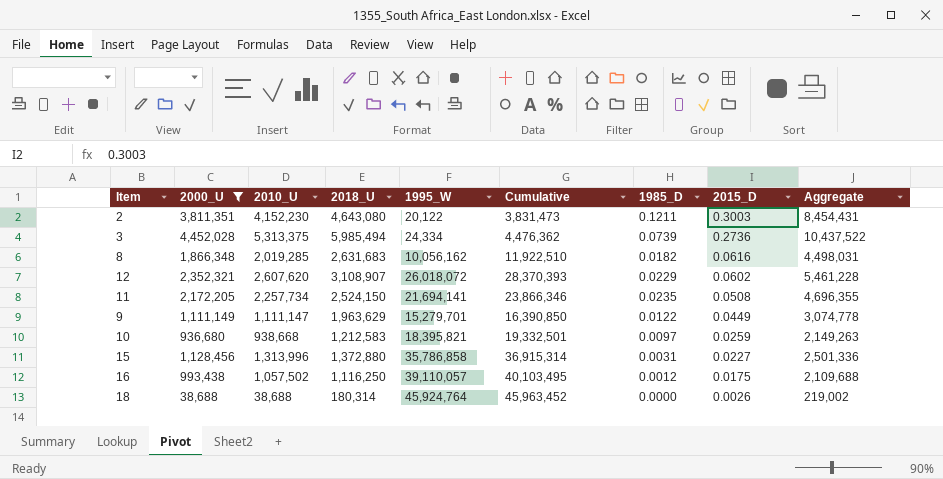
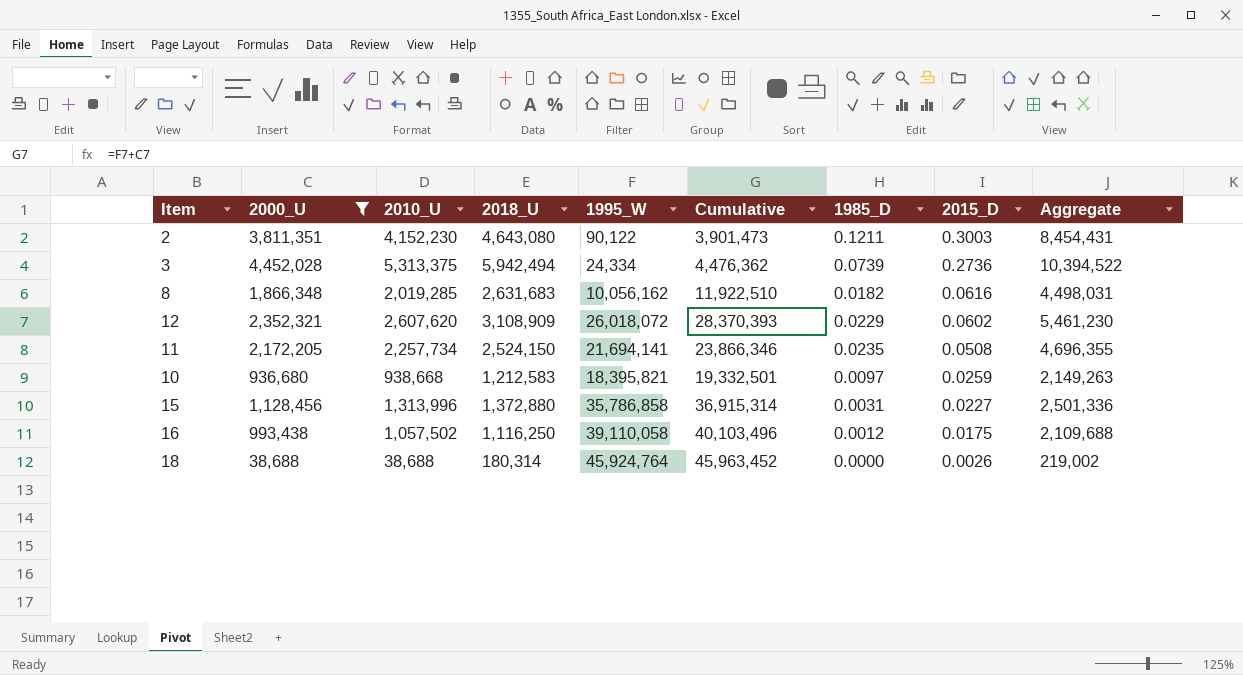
row 9: 1,111,149 | 1,111,147 | 1,963,629 | 15,279,701 | 16,390,850 | 0.0122 | 0.0449 | 3,074,778 -> none
2 | 1995_W: 20,122 -> 90,122
2 | Cumulative: 3,831,473 -> 3,901,473
3 | 2018_U: 5,985,494 -> 5,942,494
3 | Aggregate: 10,437,522 -> 10,394,522
12 | 2018_U: 3,108,907 -> 3,108,909
12 | Aggregate: 5,461,228 -> 5,461,230
16 | 1995_W: 39,110,057 -> 39,110,058
16 | Cumulative: 40,103,495 -> 40,103,496

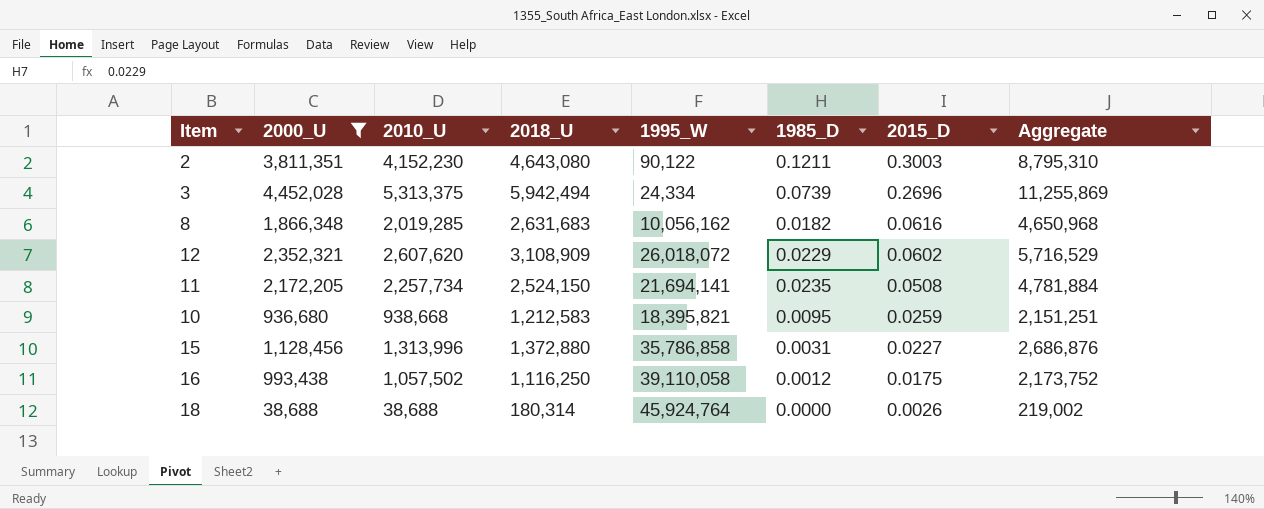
column Cumulative | formula: [2000_U] + [1995_W] -> none
column Aggregate | formula: [2000_U] + [2018_U] -> [2010_U] + [2018_U]
3 | 2015_D: 0.2736 -> 0.2696
10 | 1985_D: 0.0097 -> 0.0095

